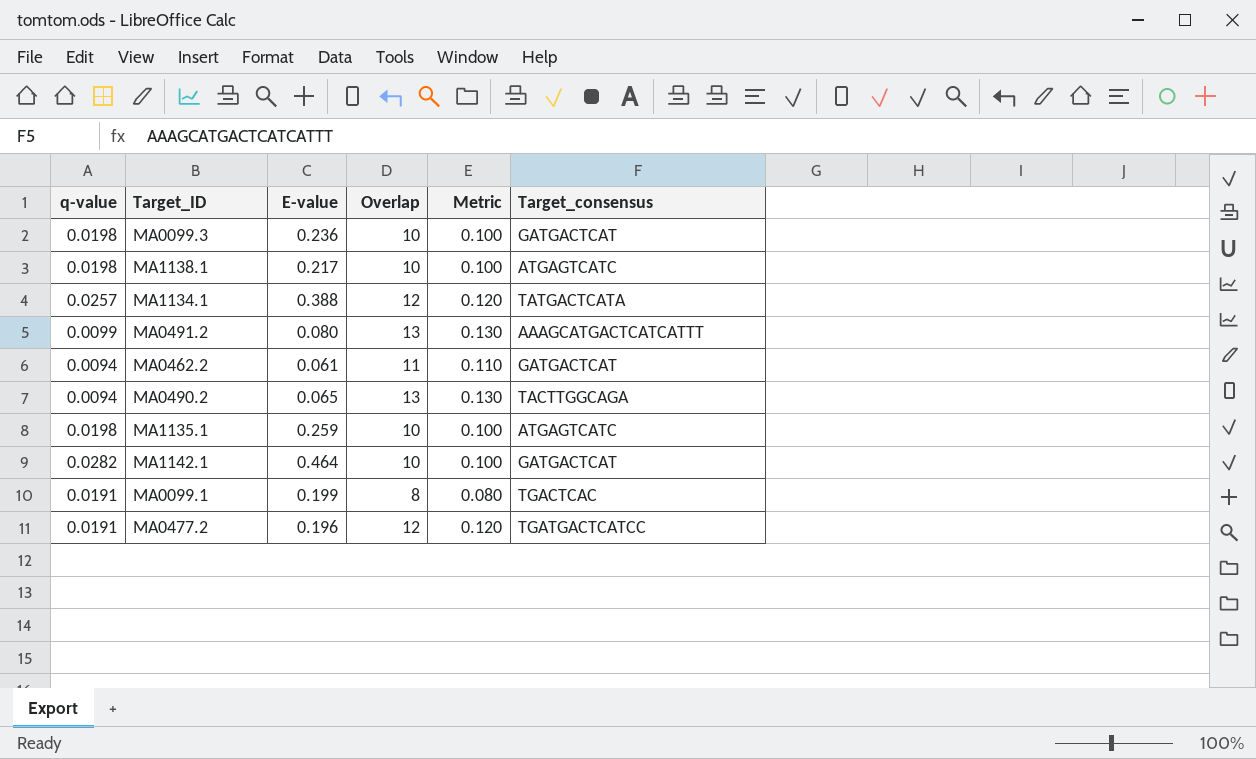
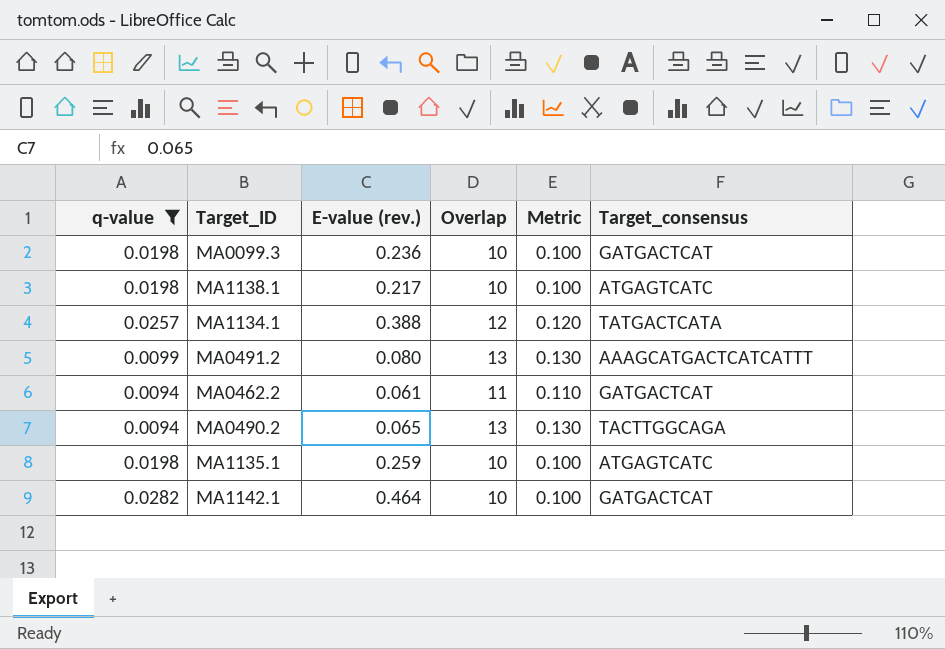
filter: none -> q-value != 0.0191
column name: E-value -> E-value (rev.)

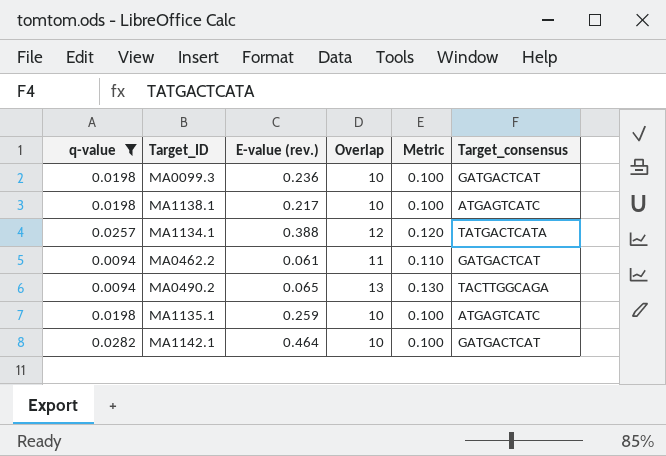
row MA0491.2: 0.0099 | 0.080 | 13 | 0.130 | AAAGCATGACTCATCATTT -> none

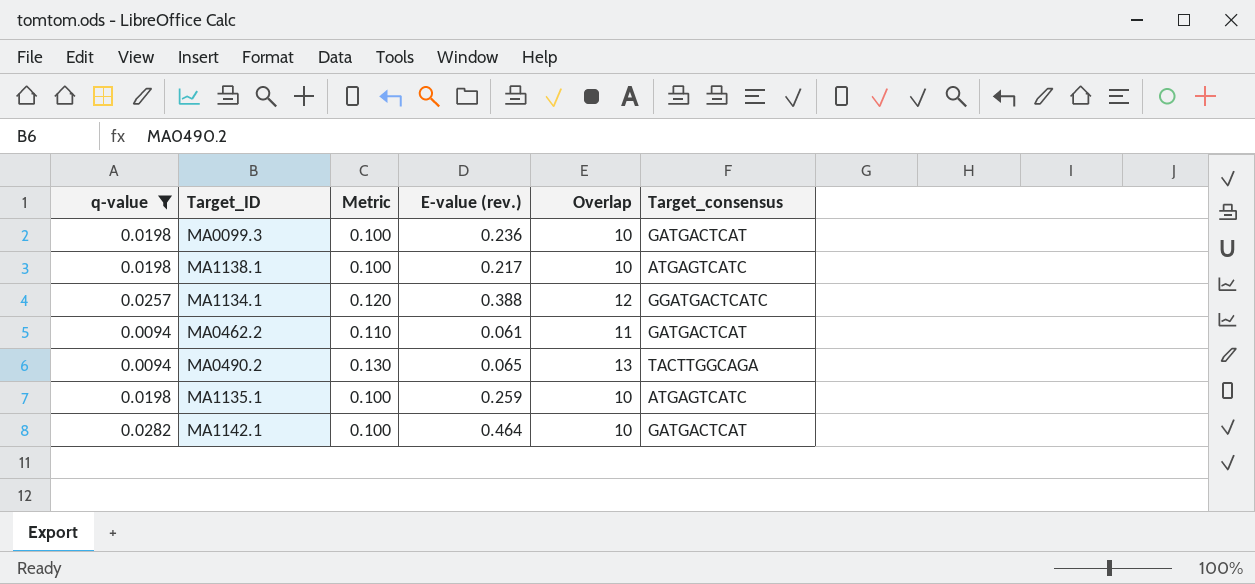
column Metric | position: 5 -> 3
MA1134.1 | Target_consensus: TATGACTCATA -> GGATGACTCATC

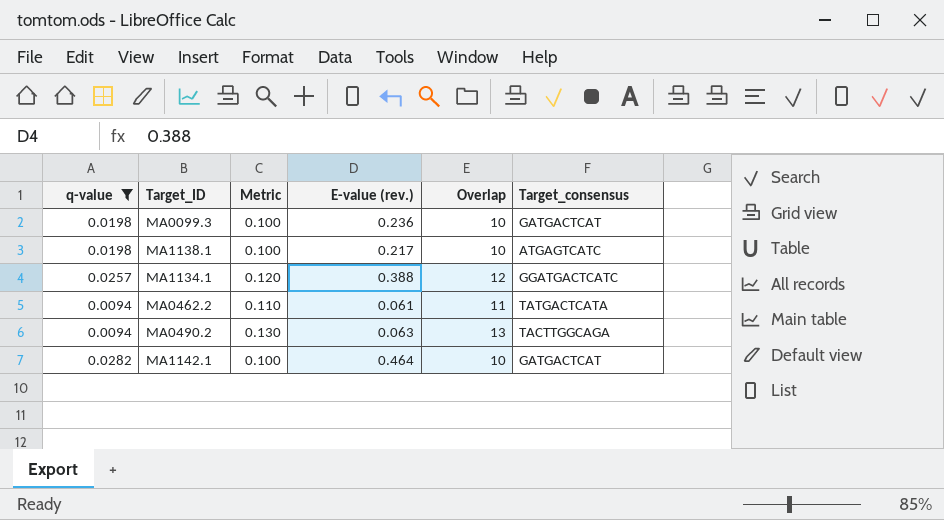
row MA1135.1: 0.0198 | 0.100 | 0.259 | 10 | ATGAGTCATC -> none
MA0462.2 | Target_consensus: GATGACTCAT -> TATGACTCATA
MA0490.2 | E-value (rev.): 0.065 -> 0.063

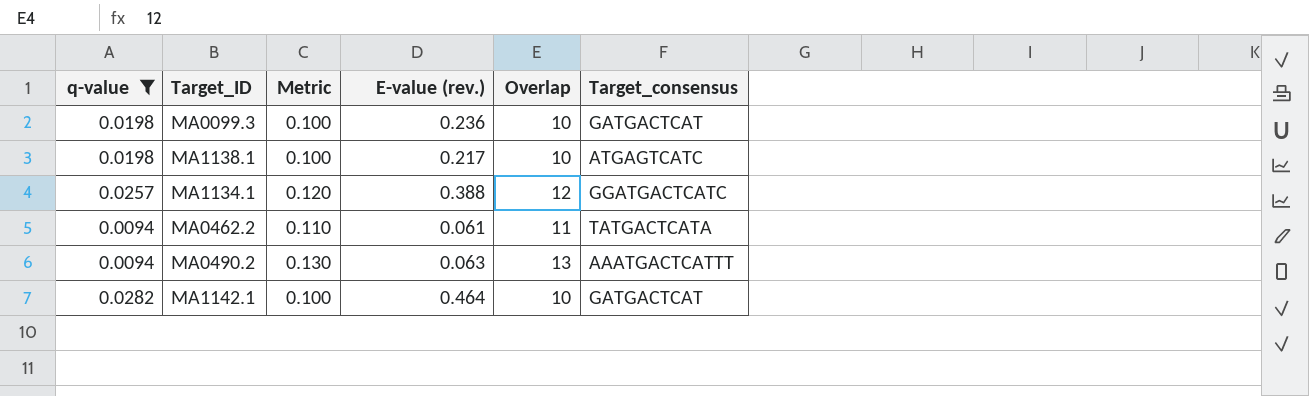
MA0490.2 | Target_consensus: TACTTGGCAGA -> AAATGACTCATTT

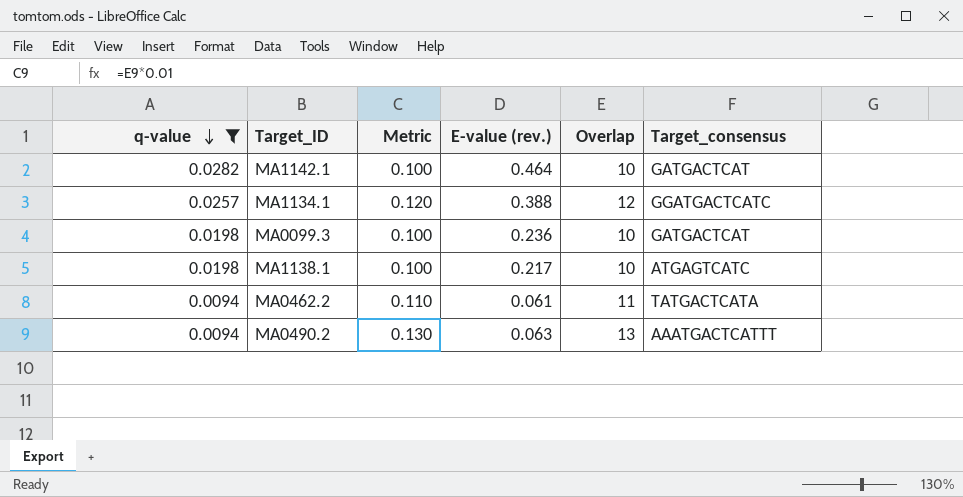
row order: none -> q-value descending

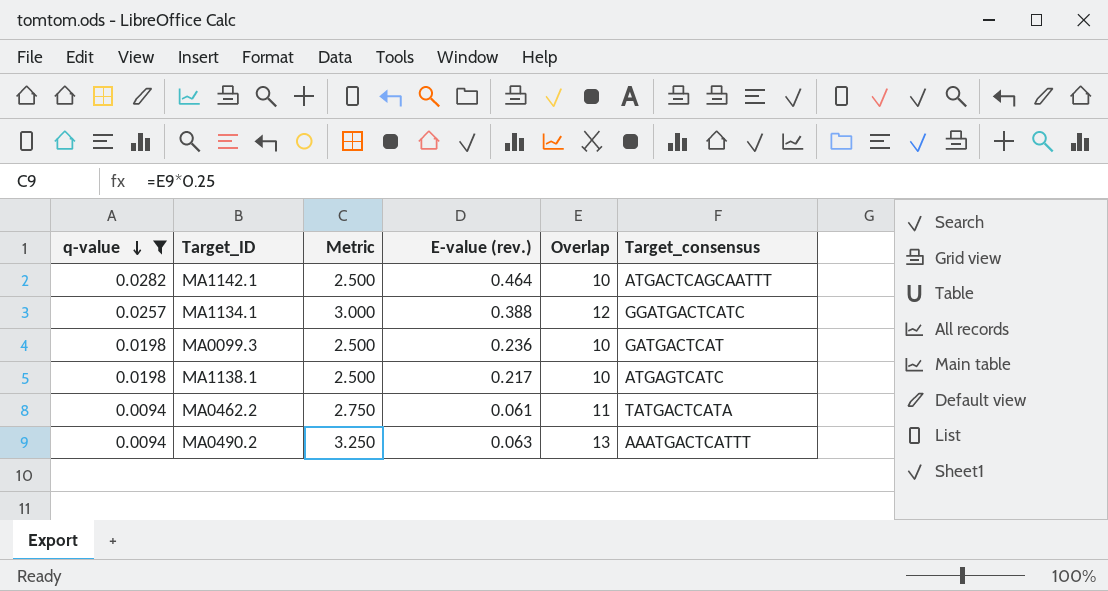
column Metric | formula: [Overlap] * 0.01 -> [Overlap] * 0.25
MA1142.1 | Target_consensus: GATGACTCAT -> ATGACTCAGCAATTT

